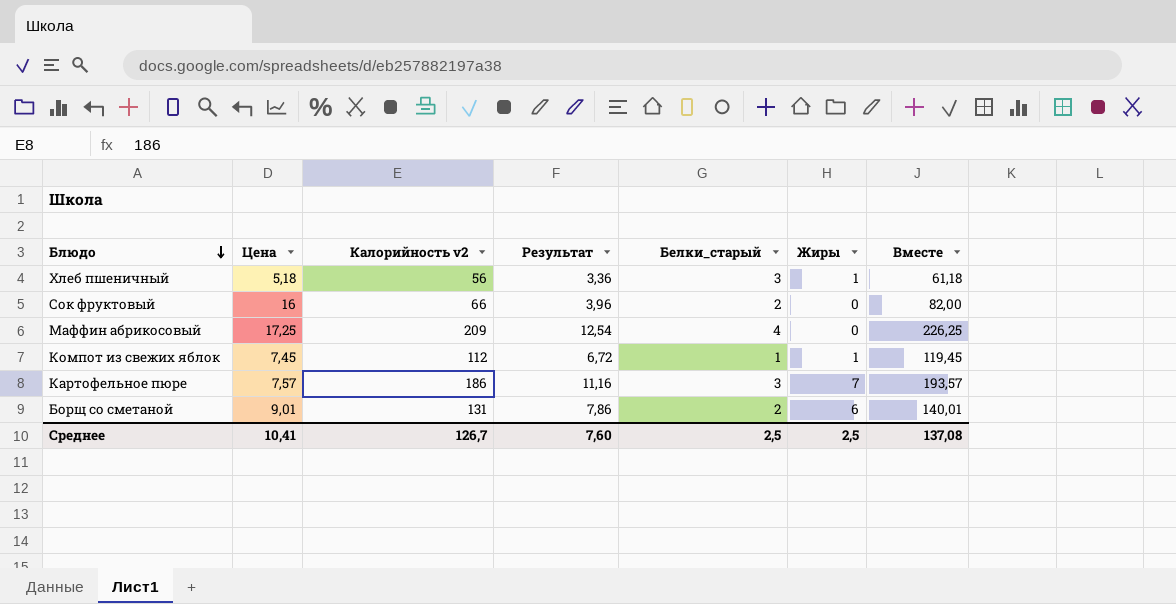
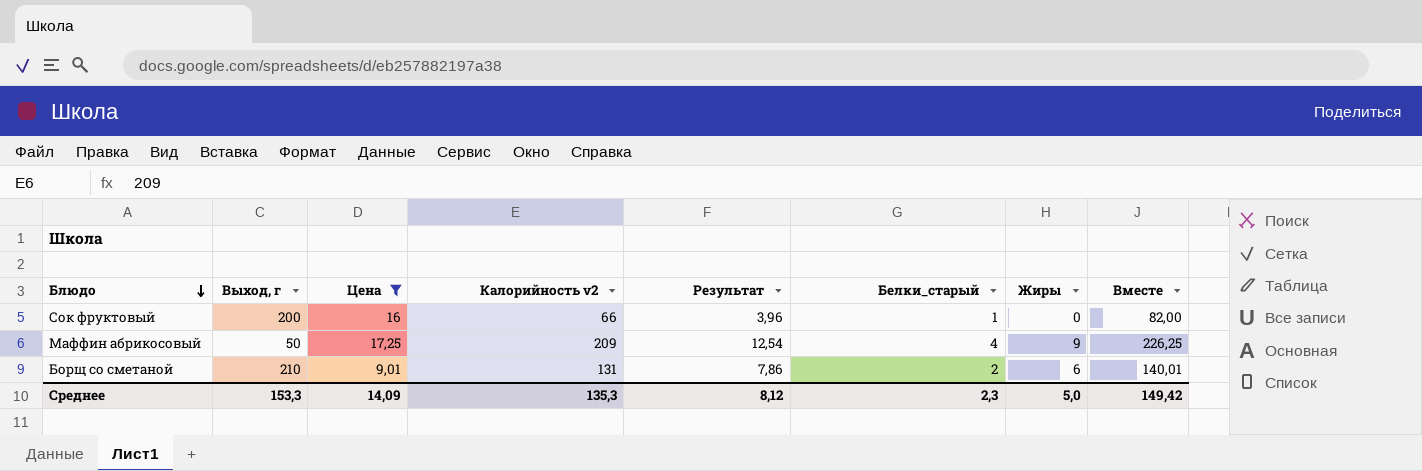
filter: none -> Цена >= 9,01
column Выход, г | position: none -> 2
Сок фруктовый | Белки_старый: 2 -> 1
Маффин абрикосовый | Жиры: 0 -> 9
Среднее | Цена: 10,41 -> 14,09
Среднее | Калорийность v2: 126,7 -> 135,3
Среднее | Результат: 7,60 -> 8,12
Среднее | Белки_старый: 2,5 -> 2,3
Среднее | Жиры: 2,5 -> 5,0
Среднее | Вместе: 137,08 -> 149,42

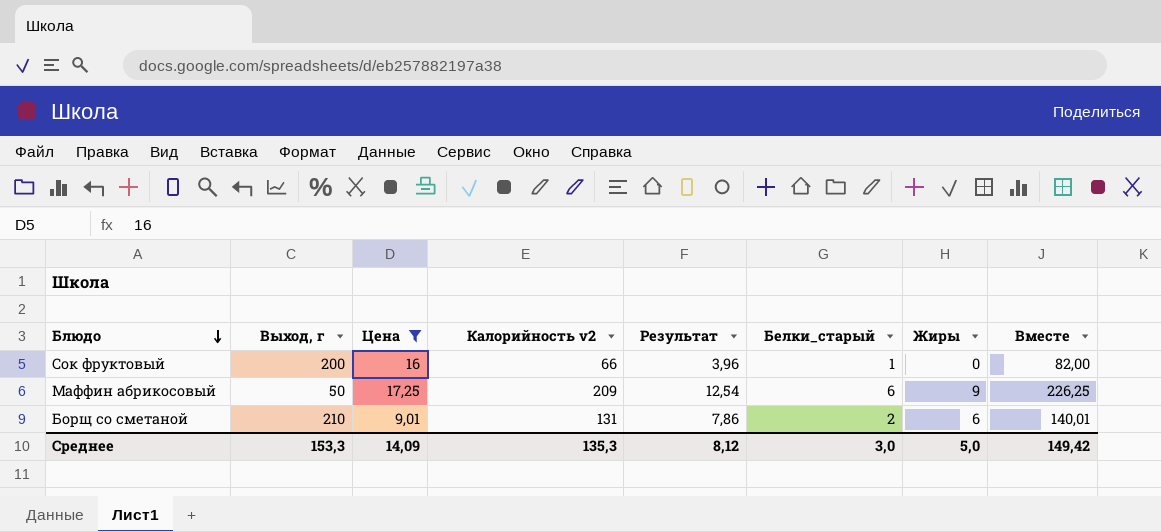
Маффин абрикосовый | Белки_старый: 4 -> 6
Среднее | Белки_старый: 2,3 -> 3,0

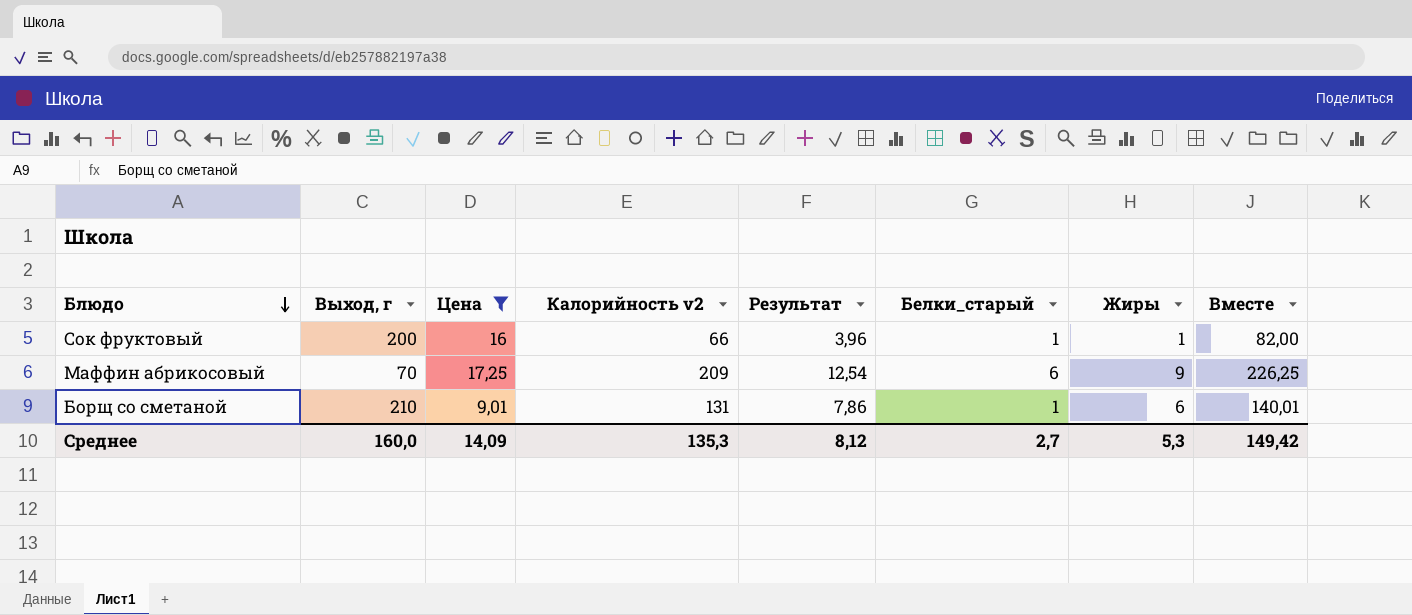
Сок фруктовый | Жиры: 0 -> 1
Маффин абрикосовый | Выход, г: 50 -> 70
Борщ со сметаной | Белки_старый: 2 -> 1
Среднее | Выход, г: 153,3 -> 160,0
Среднее | Белки_старый: 3,0 -> 2,7
Среднее | Жиры: 5,0 -> 5,3

